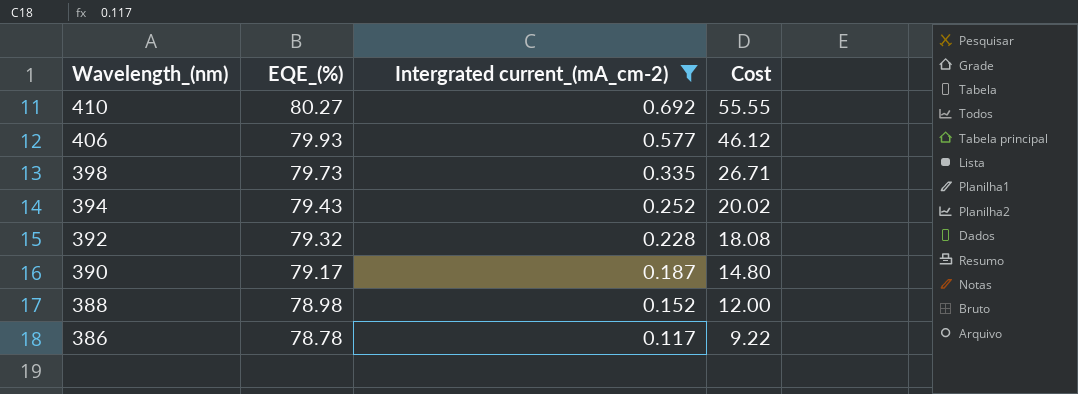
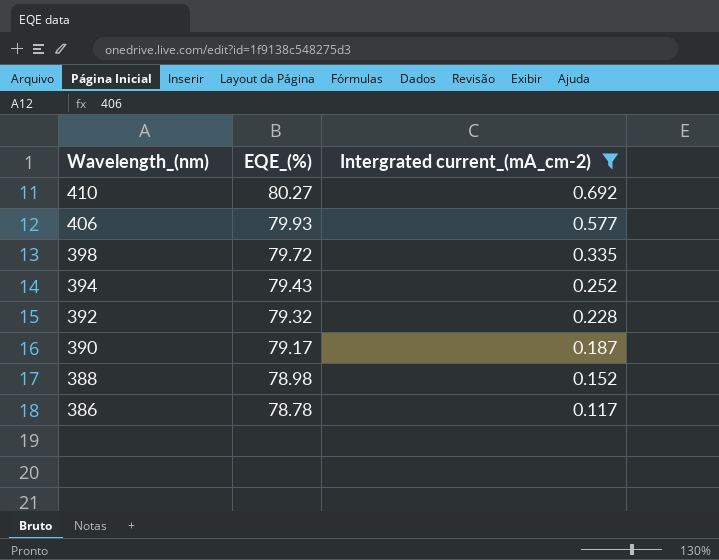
column Cost | formula: [EQE_(%)] * [Intergrated current_(mA_cm-2)] -> none
398 | EQE_(%): 79.73 -> 79.72

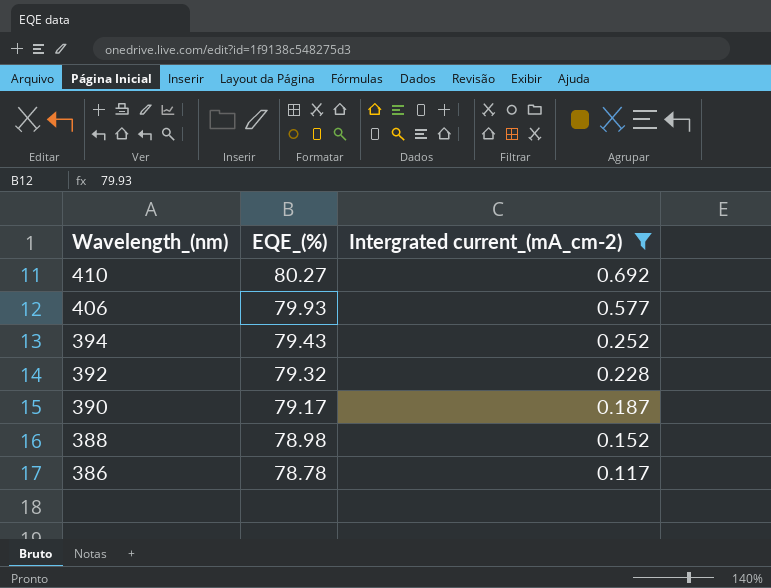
row 398: 79.72 | 0.335 -> none

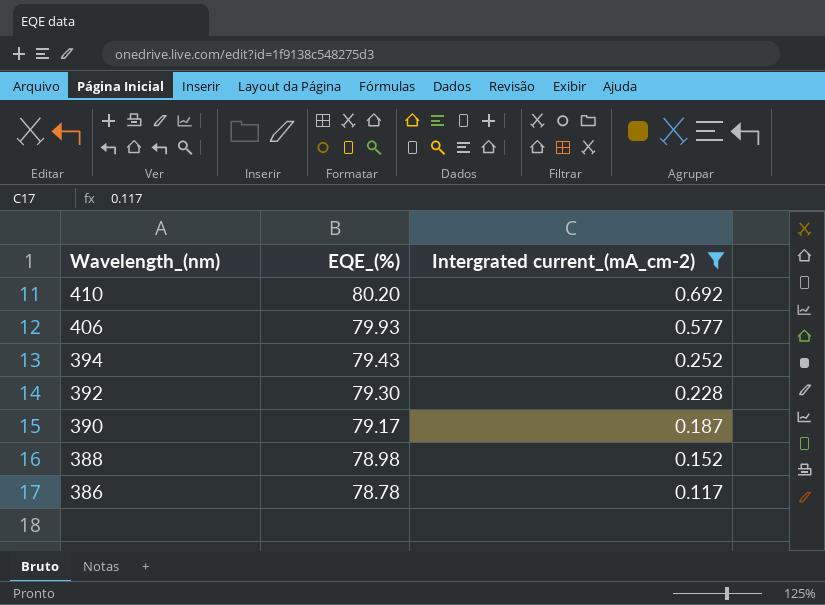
410 | EQE_(%): 80.27 -> 80.20
392 | EQE_(%): 79.32 -> 79.30

